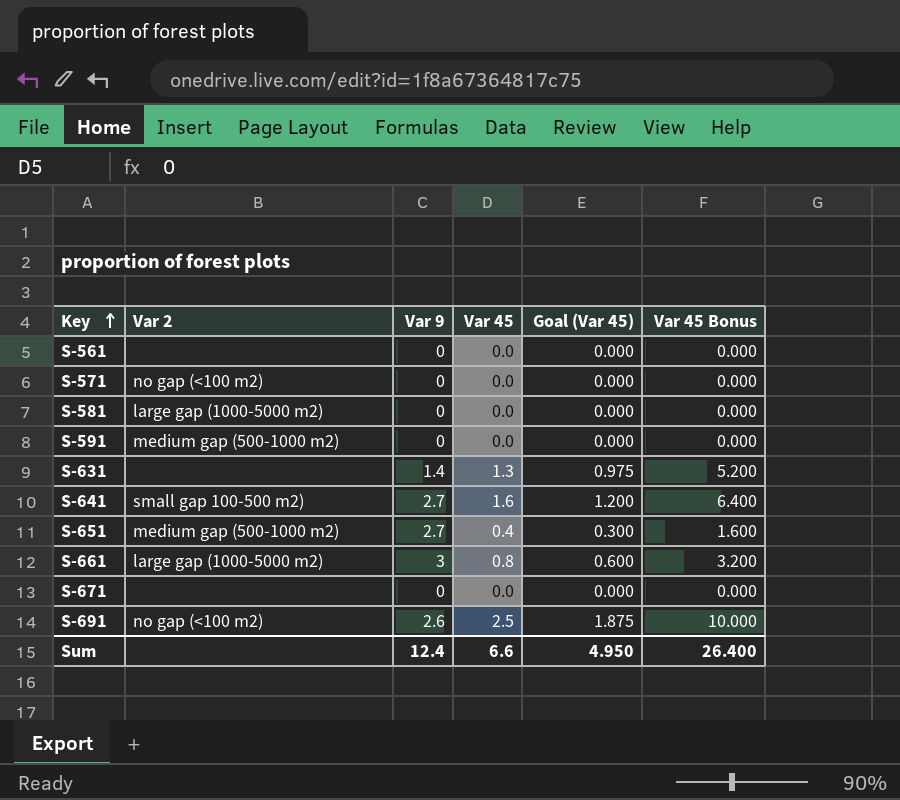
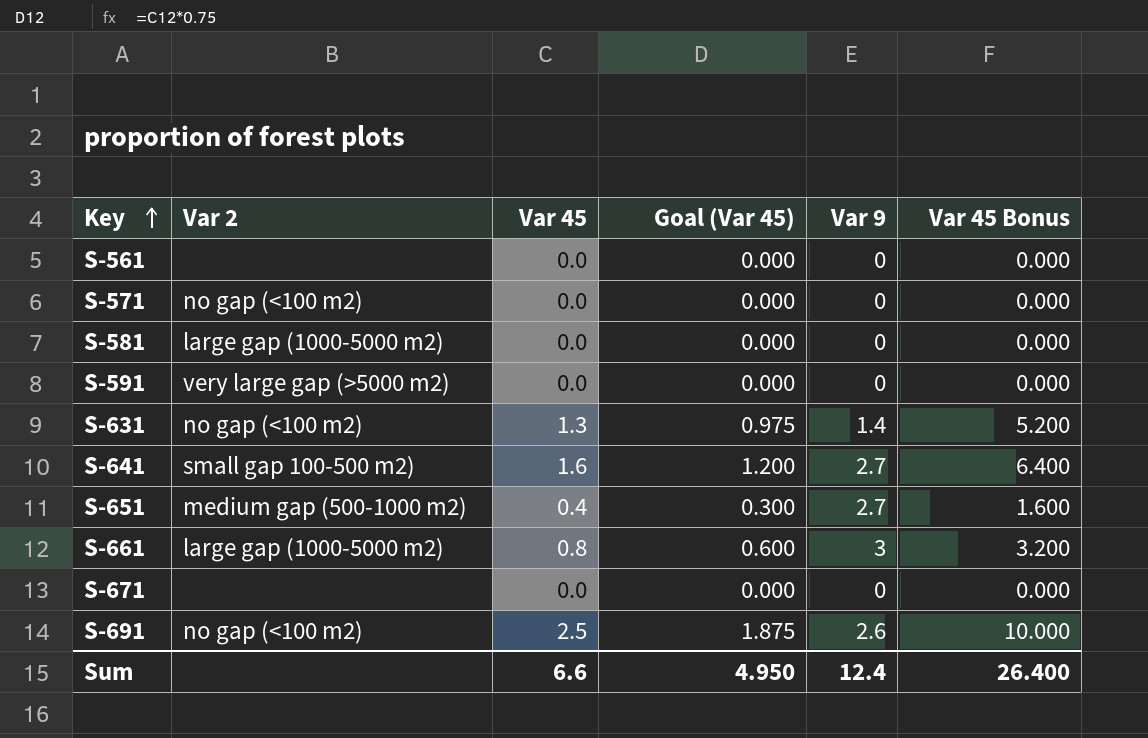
column Var 9 | position: 3 -> 5
S-591 | Var 2: medium gap (500-1000 m2) -> very large gap (>5000 m2)
S-631 | Var 2: none -> no gap (<100 m2)

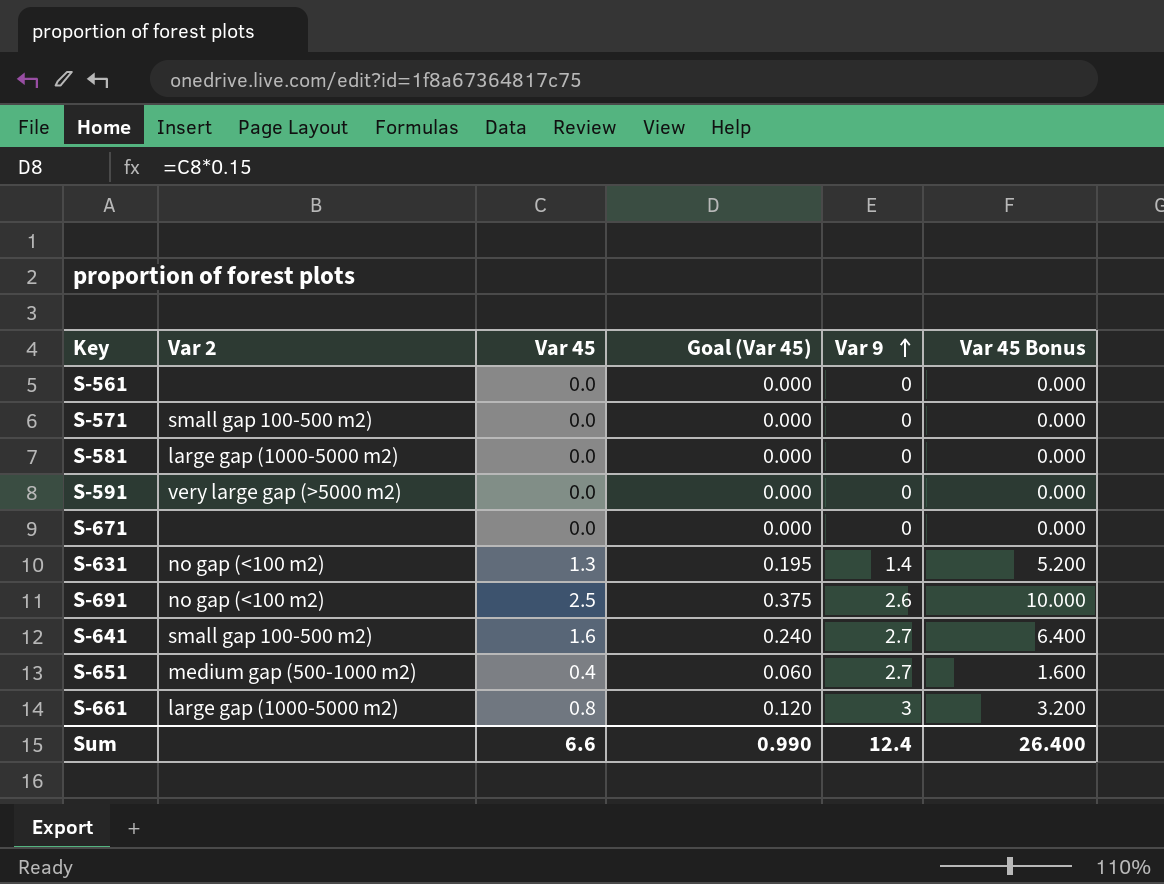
row order: Key ascending -> Var 9 ascending
column Goal (Var 45) | formula: [Var 45] * 0.75 -> [Var 45] * 0.15
S-571 | Var 2: no gap (<100 m2) -> small gap 100-500 m2)
Sum | Goal (Var 45): 4.950 -> 0.990

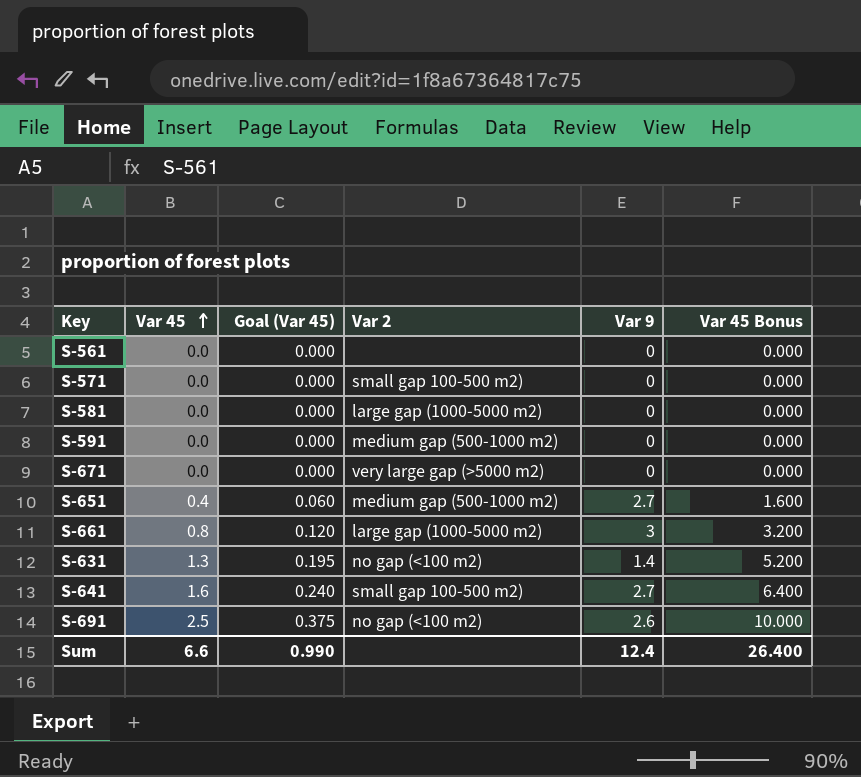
row order: Var 9 ascending -> Var 45 ascending
column Var 2 | position: 2 -> 4
S-591 | Var 2: very large gap (>5000 m2) -> medium gap (500-1000 m2)
S-671 | Var 2: none -> very large gap (>5000 m2)

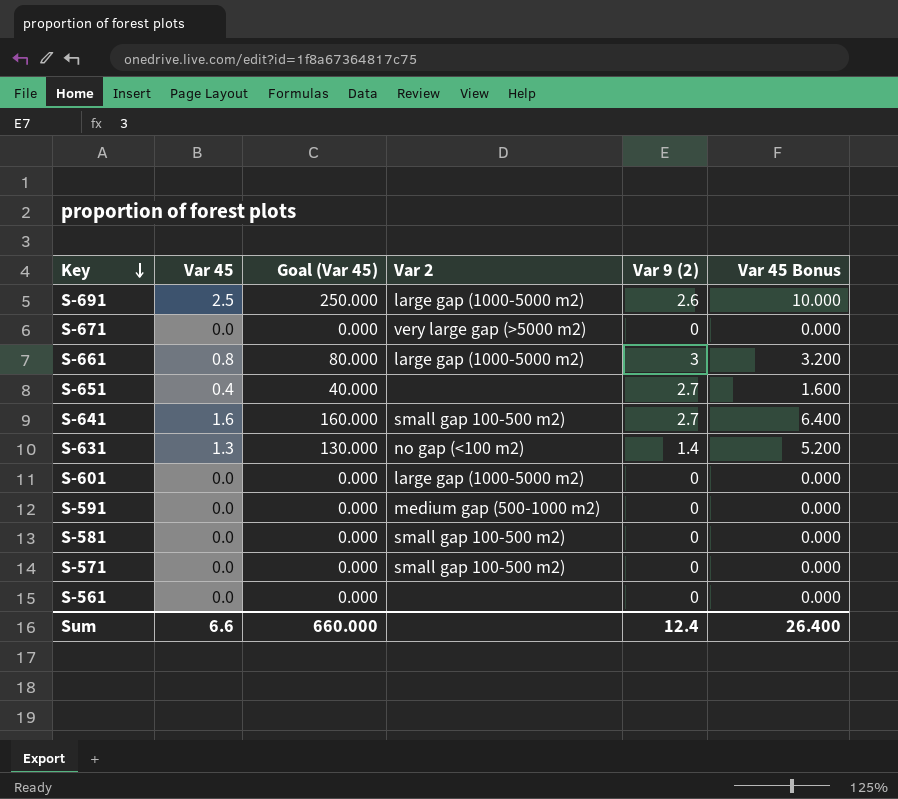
row order: Var 45 ascending -> Key descending
column Goal (Var 45) | formula: [Var 45] * 0.15 -> [Var 45] * 100
column name: Var 9 -> Var 9 (2)
S-691 | Var 2: no gap (<100 m2) -> large gap (1000-5000 m2)
S-651 | Var 2: medium gap (500-1000 m2) -> none
row S-601: none -> 0.0 | 0.000 | large gap (1000-5000 m2) | 0 | 0.000
S-581 | Var 2: large gap (1000-5000 m2) -> small gap 100-500 m2)
Sum | Goal (Var 45): 0.990 -> 660.000

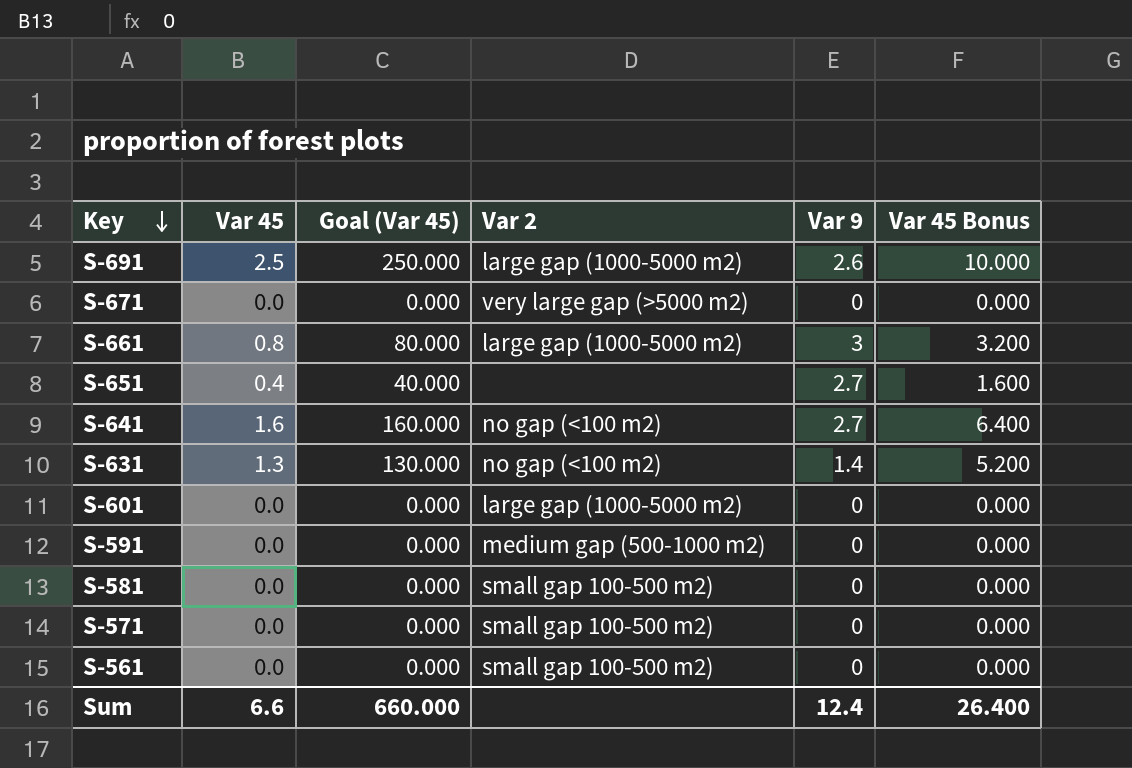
column name: Var 9 (2) -> Var 9
S-641 | Var 2: small gap 100-500 m2) -> no gap (<100 m2)
S-561 | Var 2: none -> small gap 100-500 m2)

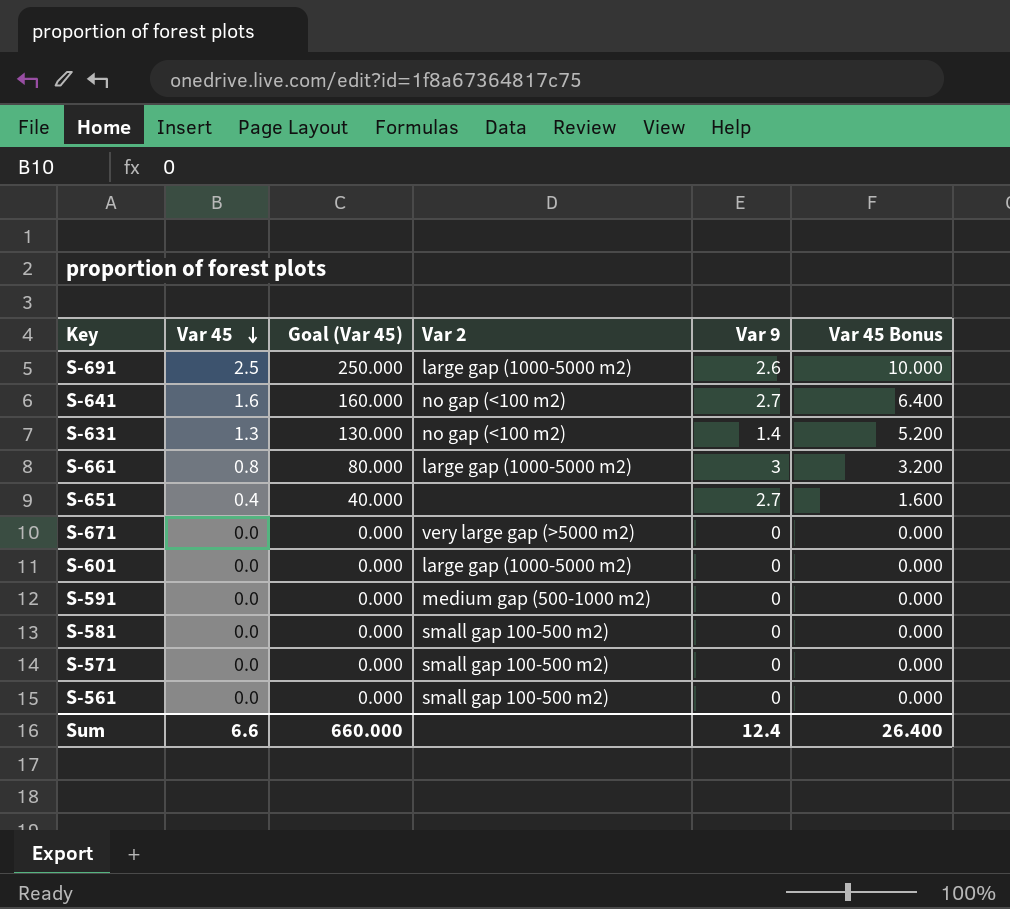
row order: Key descending -> Var 45 descending

